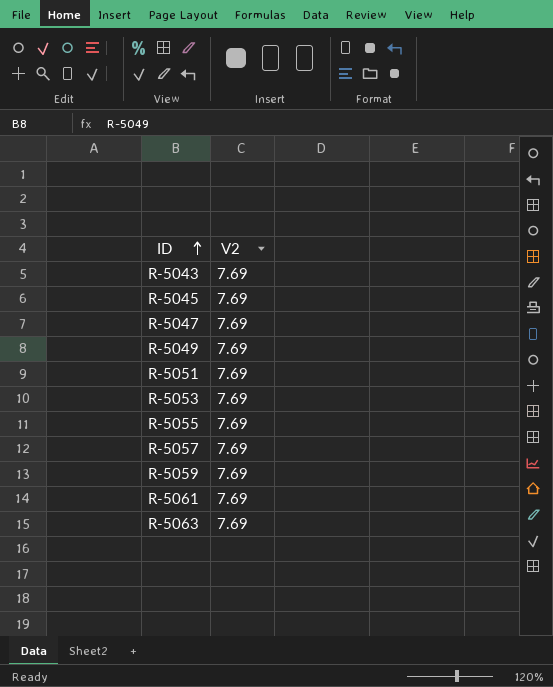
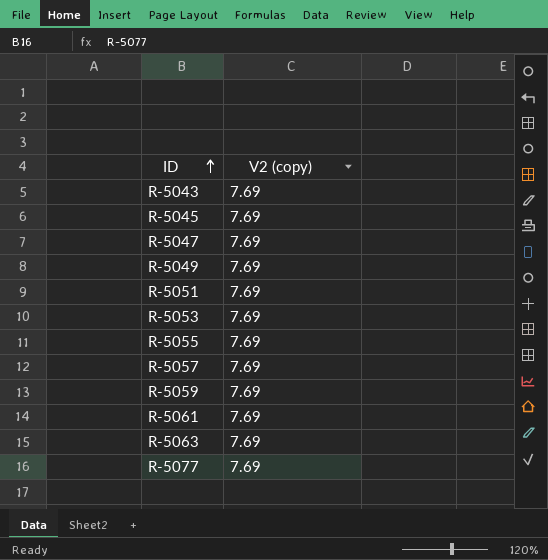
column name: V2 -> V2 (copy)
row R-5077: none -> 7.69

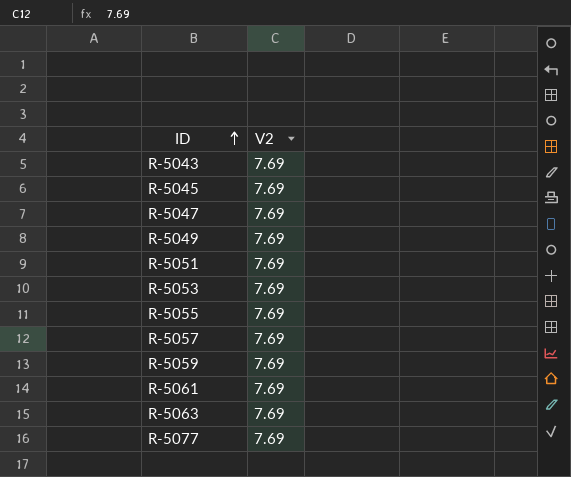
column name: V2 (copy) -> V2

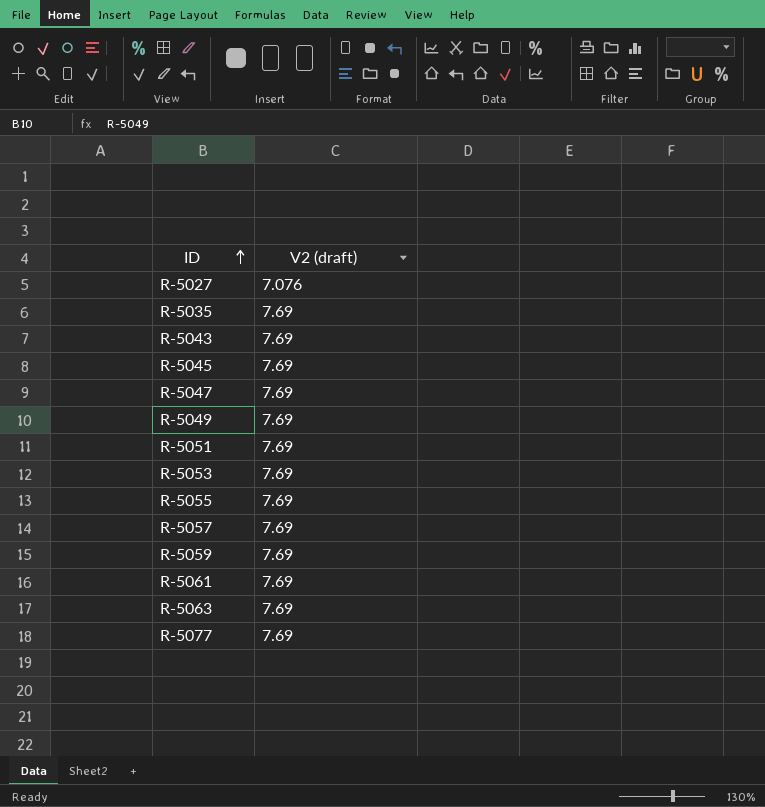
column name: V2 -> V2 (draft)
row R-5027: none -> 7.076
row R-5035: none -> 7.69

